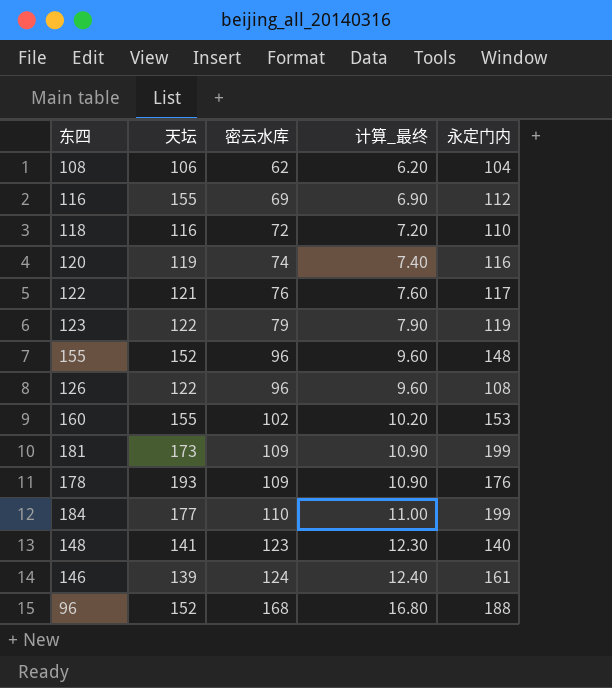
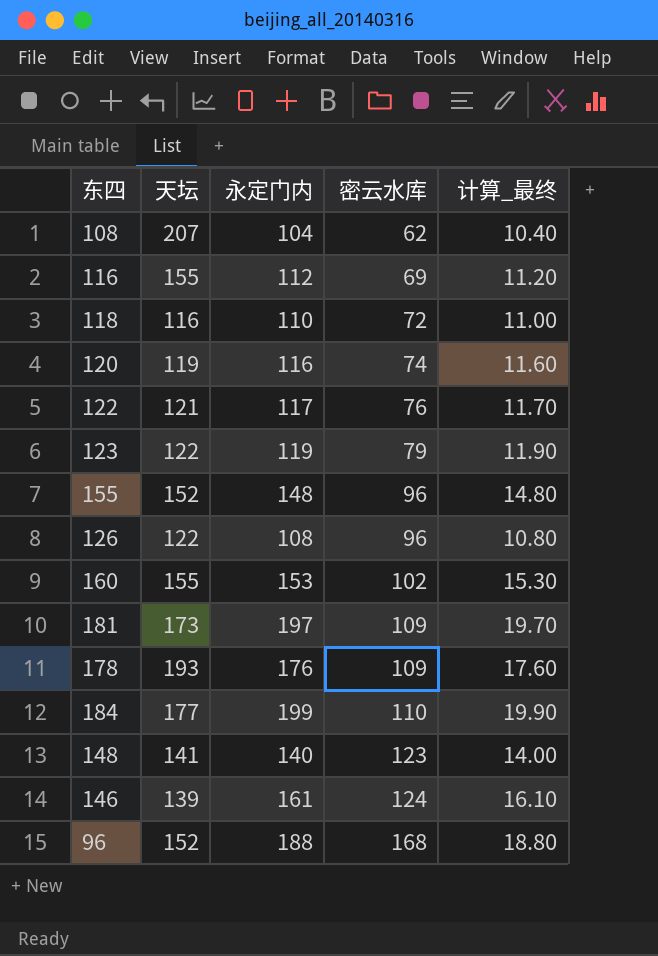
column 永定门内 | position: 5 -> 3
column 计算_最终 | formula: [密云水库] * 0.1 -> [永定门内] * 0.1
108 | 天坛: 106 -> 207
181 | 永定门内: 199 -> 197

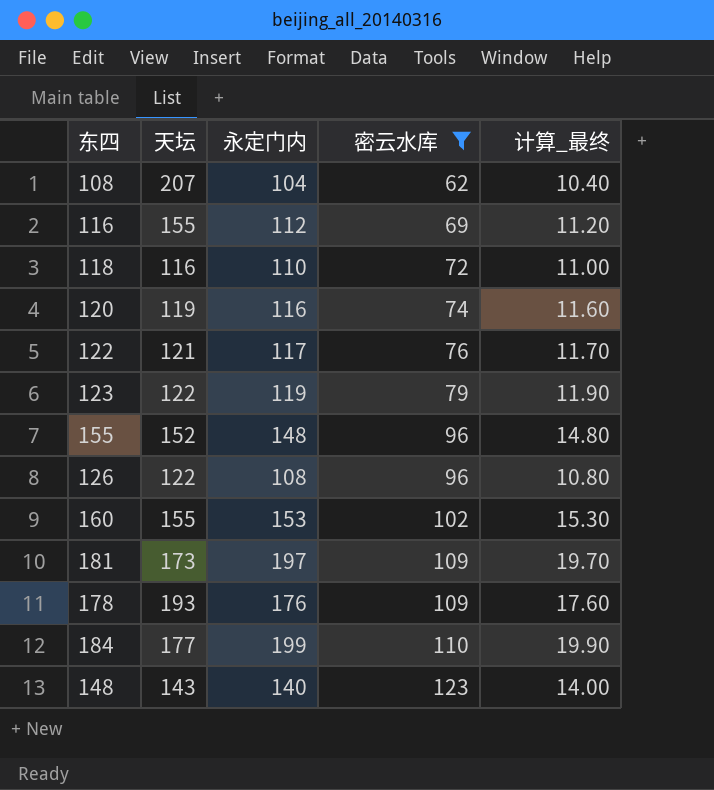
filter: none -> 密云水库 <= 123
148 | 天坛: 141 -> 143

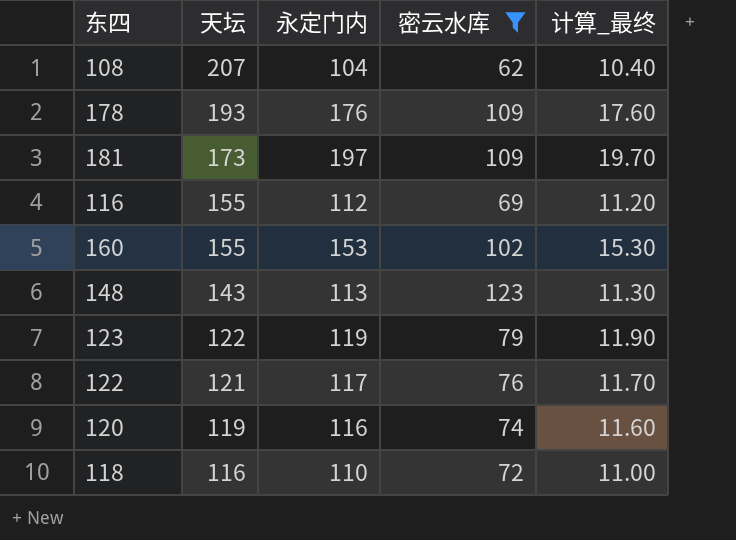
row order: 密云水库 ascending -> 天坛 descending
row 155: 152 | 148 | 96 | 14.80 -> none
row 126: 122 | 108 | 96 | 10.80 -> none
row 184: 177 | 199 | 110 | 19.90 -> none
148 | 永定门内: 140 -> 113
148 | 计算_最终: 14.00 -> 11.30

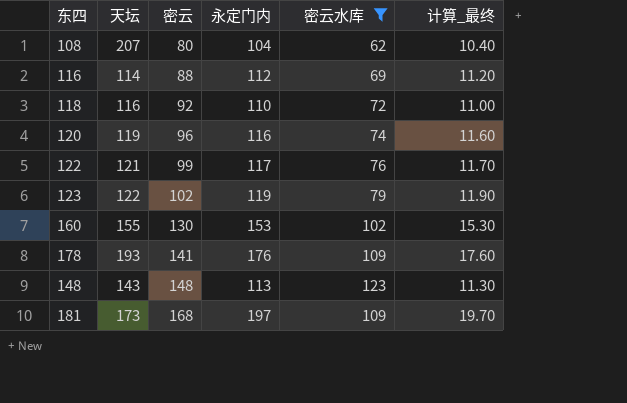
row order: 天坛 descending -> 密云 ascending
column 密云 | position: none -> 3
116 | 天坛: 155 -> 114

